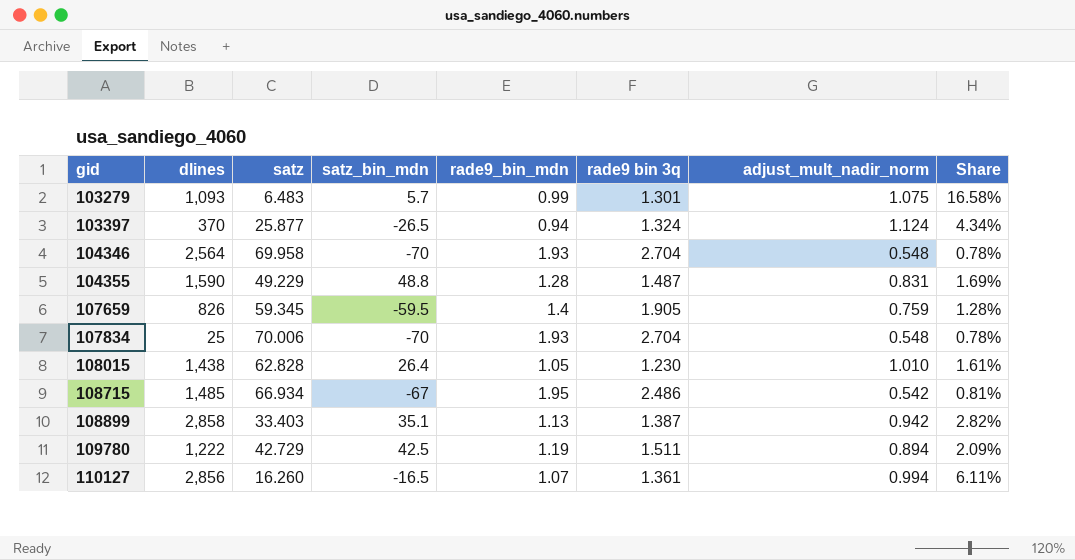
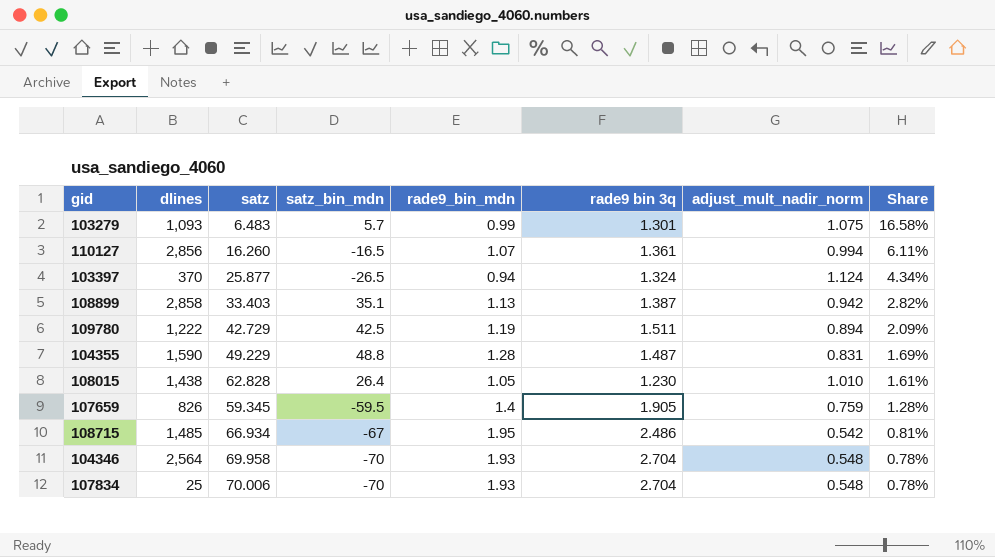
row order: gid ascending -> Share descending

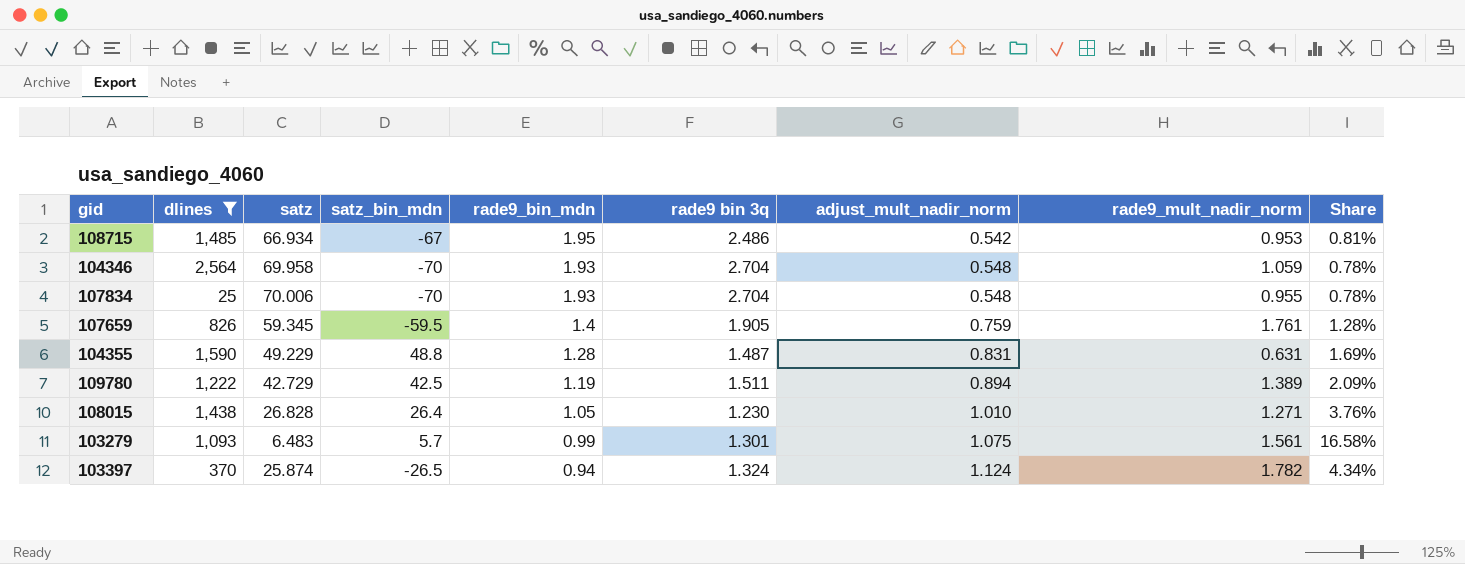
filter: none -> dlines <= 2,564
row order: Share descending -> rade9_bin_mdn descending
column rade9_mult_nadir_norm | position: none -> 8
108015 | satz: 62.828 -> 26.828
108015 | Share: 1.61% -> 3.76%
103397 | satz: 25.877 -> 25.874

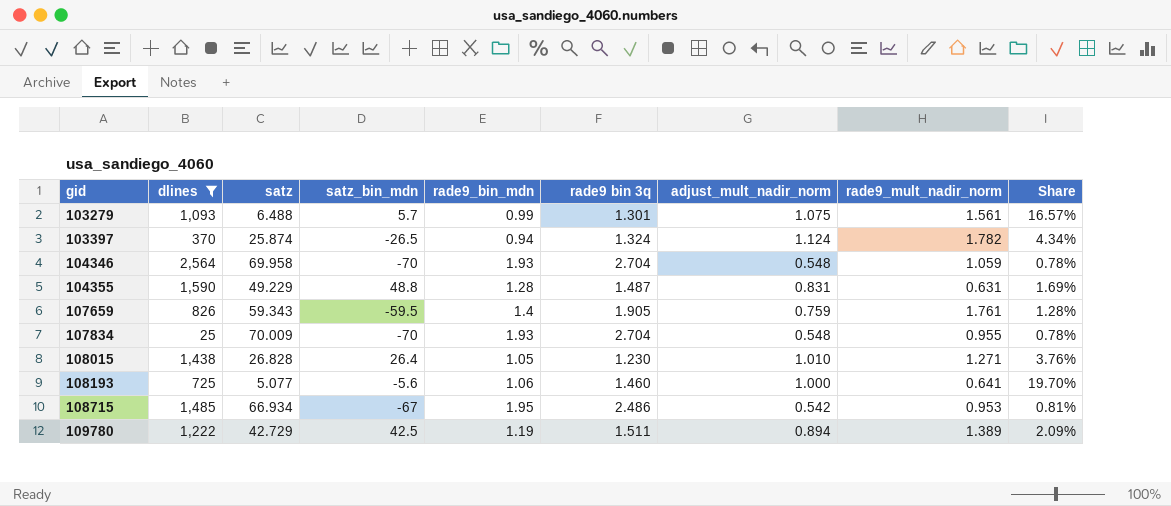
row order: rade9_bin_mdn descending -> gid ascending
103279 | satz: 6.483 -> 6.488
103279 | Share: 16.58% -> 16.57%
107659 | satz: 59.345 -> 59.343
107834 | satz: 70.006 -> 70.009
row 108193: none -> 725 | 5.077 | -5.6 | 1.06 | 1.460 | 1.000 | 0.641 | 19.70%

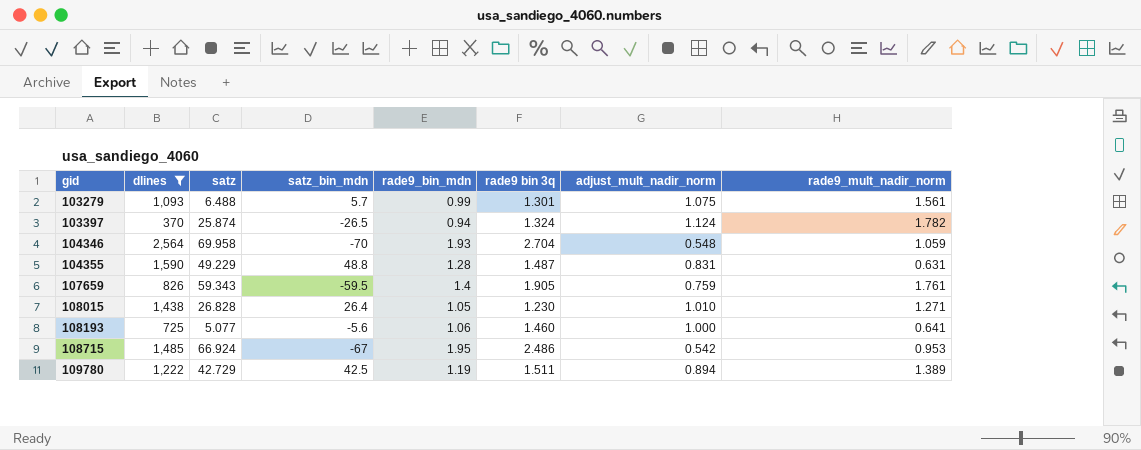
column Share | formula: [adjust_mult_nadir_norm] / [satz] -> none
row 107834: 25 | 70.009 | -70 | 1.93 | 2.704 | 0.548 | 0.955 | 0.78% -> none
108715 | satz: 66.934 -> 66.924

